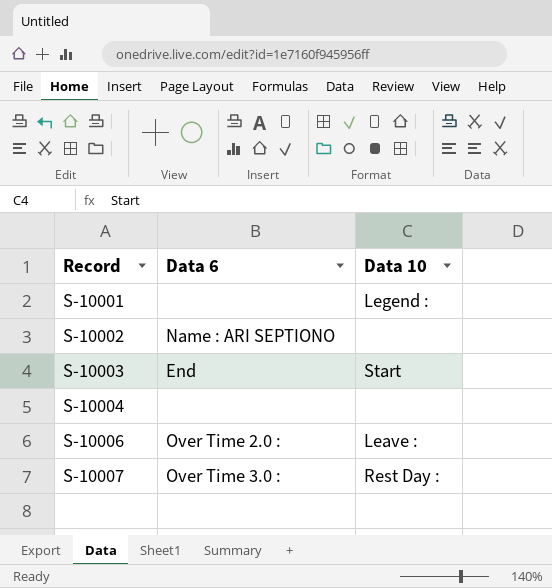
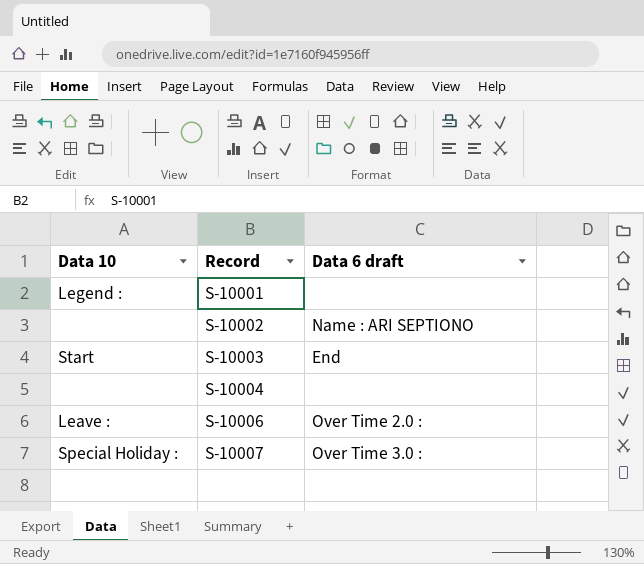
column Data 10 | position: 3 -> 1
column name: Data 6 -> Data 6 draft
S-10007 | Data 10: Rest Day : -> Special Holiday :

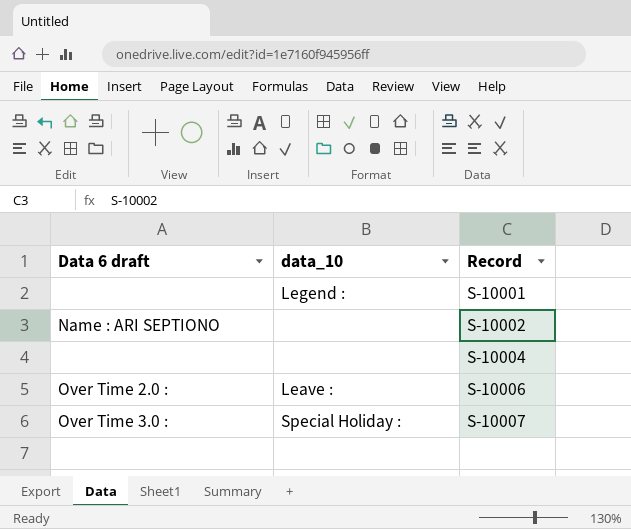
column Data 6 draft | position: 3 -> 1
column name: Data 10 -> data_10
row S-10003: Start | End -> none

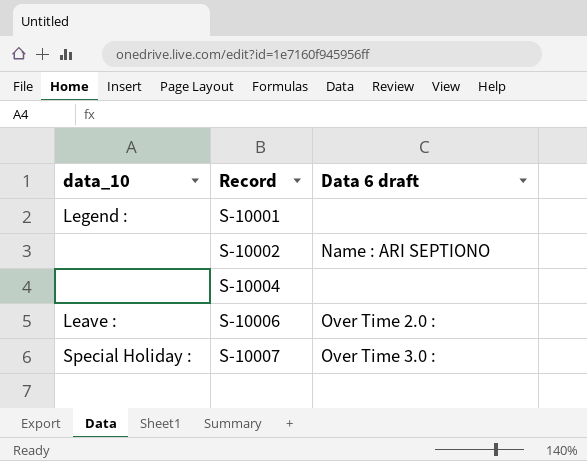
column Data 6 draft | position: 1 -> 3

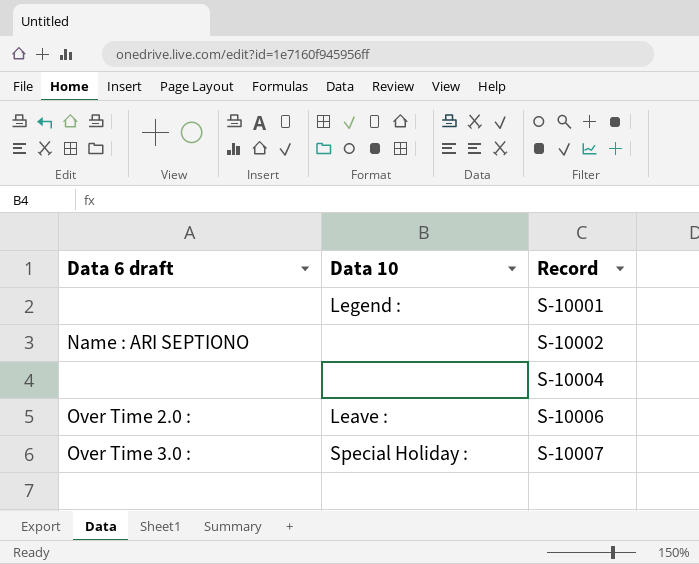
column Data 6 draft | position: 3 -> 1
column name: data_10 -> Data 10

